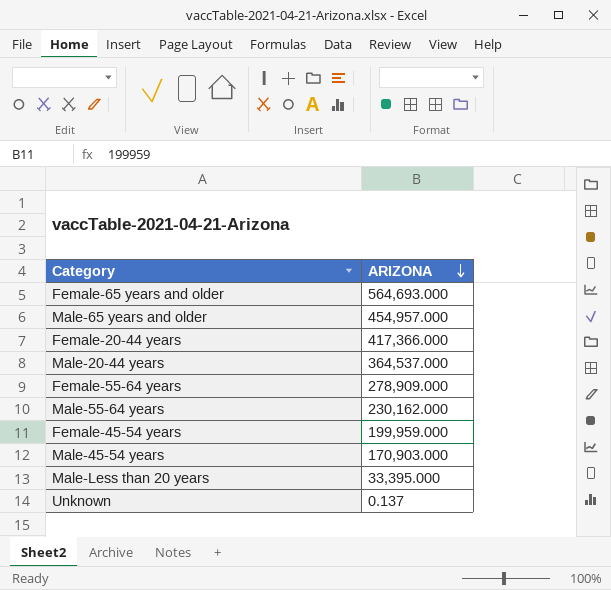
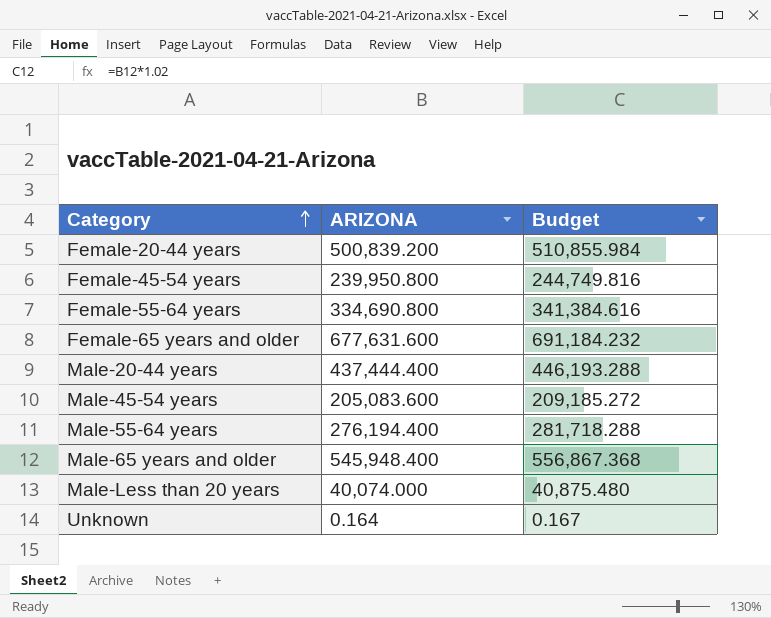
row order: ARIZONA descending -> Category ascending
column Budget | formula: none -> [ARIZONA] * 1.02
Female-20-44 years | ARIZONA: 417,366.000 -> 500,839.200
Female-45-54 years | ARIZONA: 199,959.000 -> 239,950.800
Female-55-64 years | ARIZONA: 278,909.000 -> 334,690.800
Female-65 years and older | ARIZONA: 564,693.000 -> 677,631.600
Male-20-44 years | ARIZONA: 364,537.000 -> 437,444.400
Male-45-54 years | ARIZONA: 170,903.000 -> 205,083.600
Male-55-64 years | ARIZONA: 230,162.000 -> 276,194.400
Male-65 years and older | ARIZONA: 454,957.000 -> 545,948.400
Male-Less than 20 years | ARIZONA: 33,395.000 -> 40,074.000
Unknown | ARIZONA: 0.137 -> 0.164

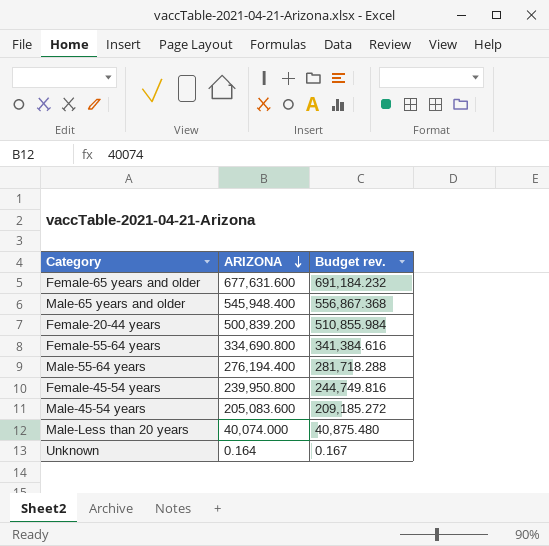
row order: Category ascending -> ARIZONA descending
column name: Budget -> Budget rev.
row Male-20-44 years: 437,444.400 | 446,193.288 -> none

